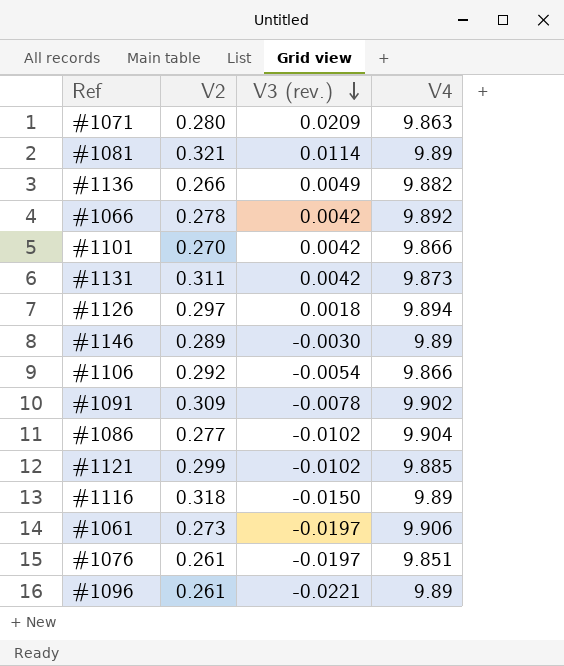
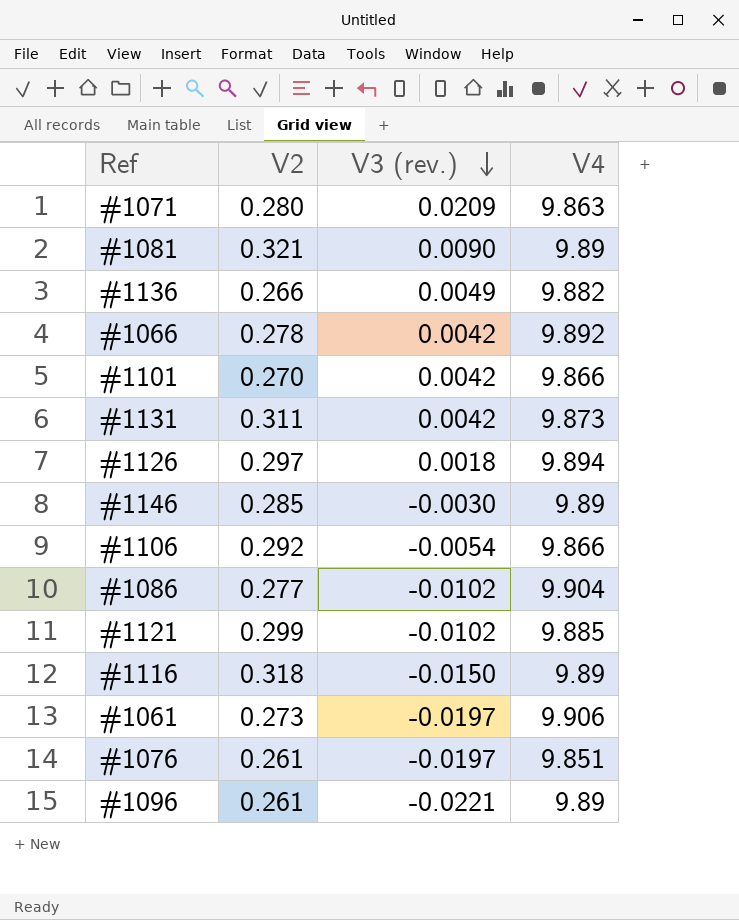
row #1091: 0.309 | -0.0078 | 9.902 -> none
#1081 | V3 (rev.): 0.0114 -> 0.0090
#1146 | V2: 0.289 -> 0.285

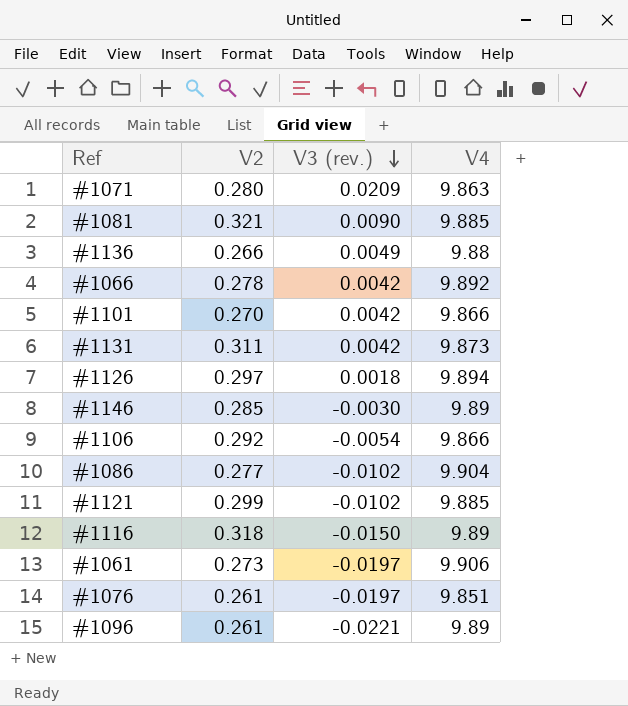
#1081 | V4: 9.89 -> 9.885
#1136 | V4: 9.882 -> 9.88

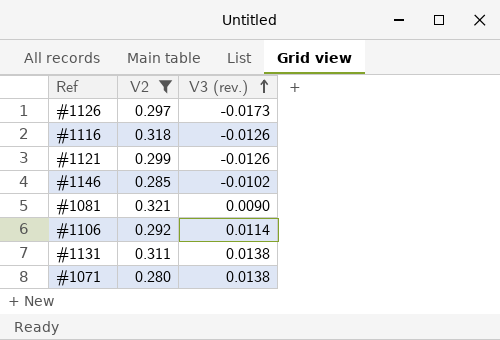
filter: none -> V2 >= 0.280
row order: V3 (rev.) descending -> V3 (rev.) ascending
column V4 | position: 4 -> none
#1126 | V3 (rev.): 0.0018 -> -0.0173
#1116 | V3 (rev.): -0.0150 -> -0.0126
#1121 | V3 (rev.): -0.0102 -> -0.0126
#1146 | V3 (rev.): -0.0030 -> -0.0102
#1106 | V3 (rev.): -0.0054 -> 0.0114
#1131 | V3 (rev.): 0.0042 -> 0.0138
#1071 | V3 (rev.): 0.0209 -> 0.0138

